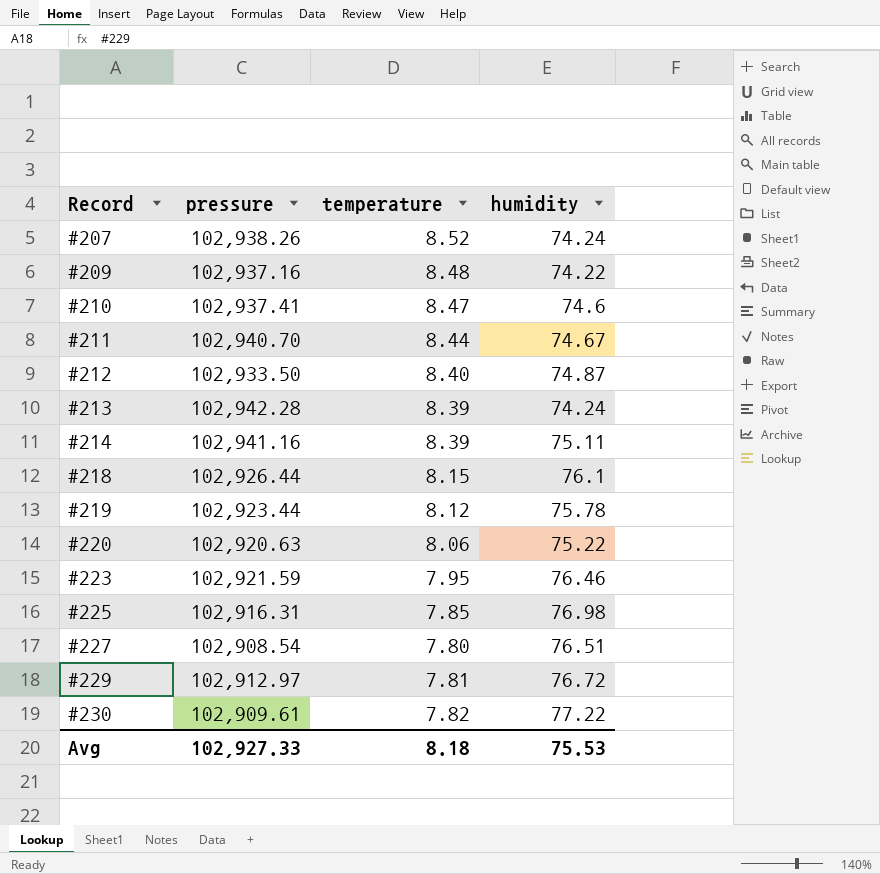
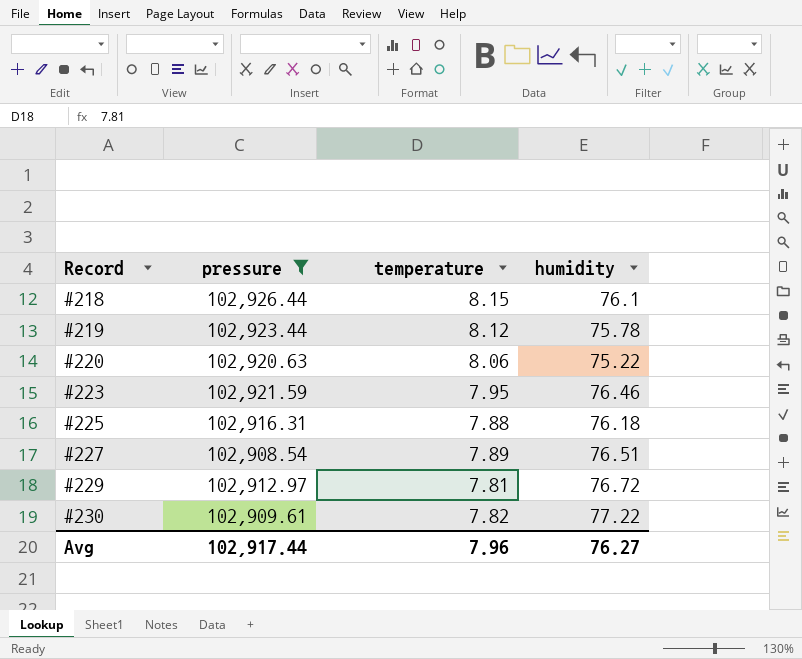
filter: none -> pressure <= 102,926.44
#225 | temperature: 7.85 -> 7.88
#225 | humidity: 76.98 -> 76.18
#227 | temperature: 7.80 -> 7.89
Avg | pressure: 102,927.33 -> 102,917.44
Avg | temperature: 8.18 -> 7.96
Avg | humidity: 75.53 -> 76.27

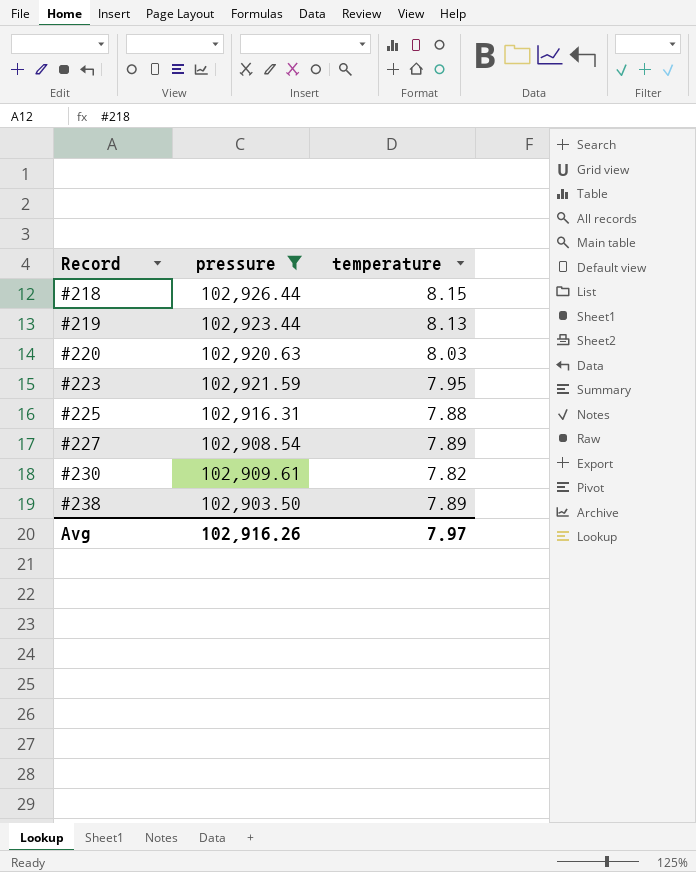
column humidity | position: 4 -> none
row #229: 102,912.97 | 7.81 | 76.72 -> none
#219 | temperature: 8.12 -> 8.13
#220 | temperature: 8.06 -> 8.03
row #238: none -> 102,903.50 | 7.89
Avg | pressure: 102,917.44 -> 102,916.26
Avg | temperature: 7.96 -> 7.97

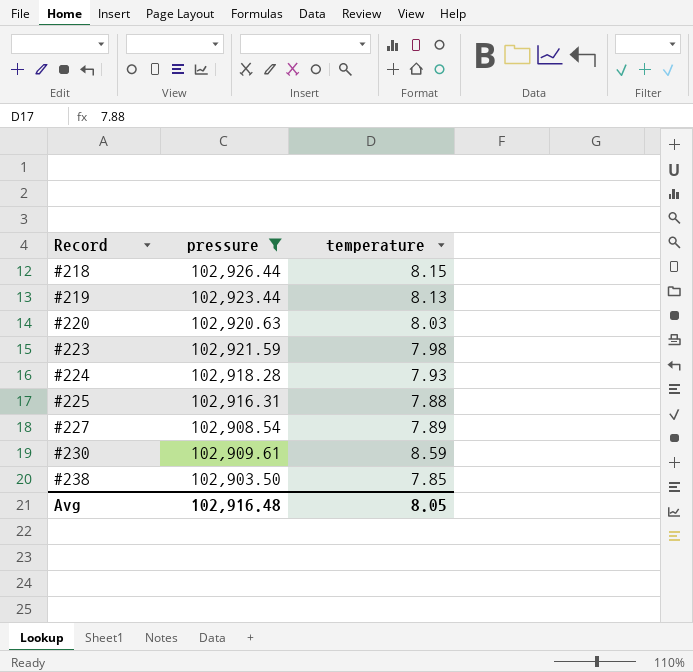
#223 | temperature: 7.95 -> 7.98
row #224: none -> 102,918.28 | 7.93
#230 | temperature: 7.82 -> 8.59
#238 | temperature: 7.89 -> 7.85
Avg | pressure: 102,916.26 -> 102,916.48
Avg | temperature: 7.97 -> 8.05

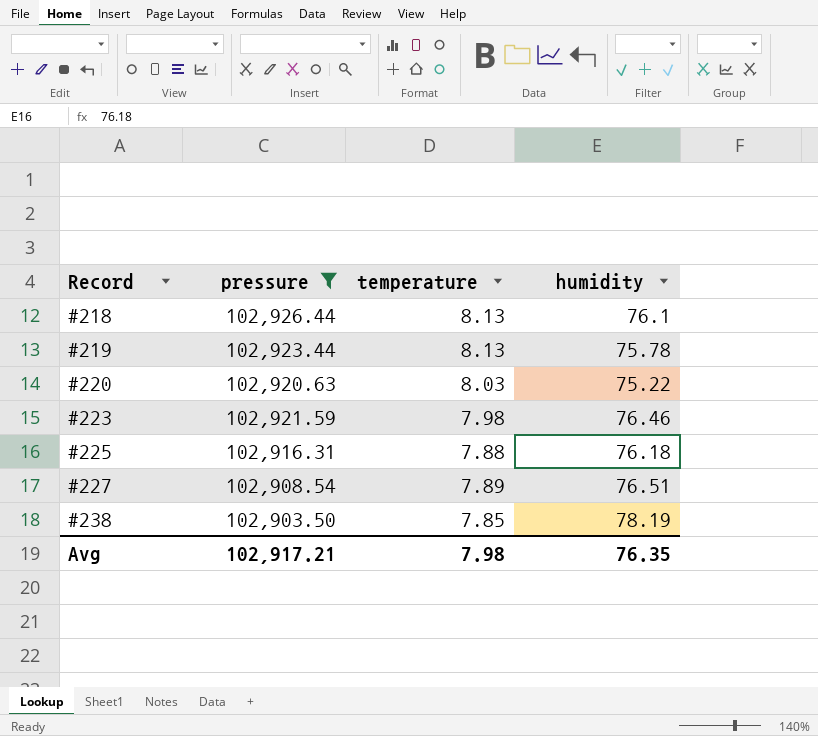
column humidity | position: none -> 4
row #224: 102,918.28 | 7.93 -> none
row #230: 102,909.61 | 8.59 -> none
#218 | temperature: 8.15 -> 8.13
Avg | pressure: 102,916.48 -> 102,917.21
Avg | temperature: 8.05 -> 7.98

